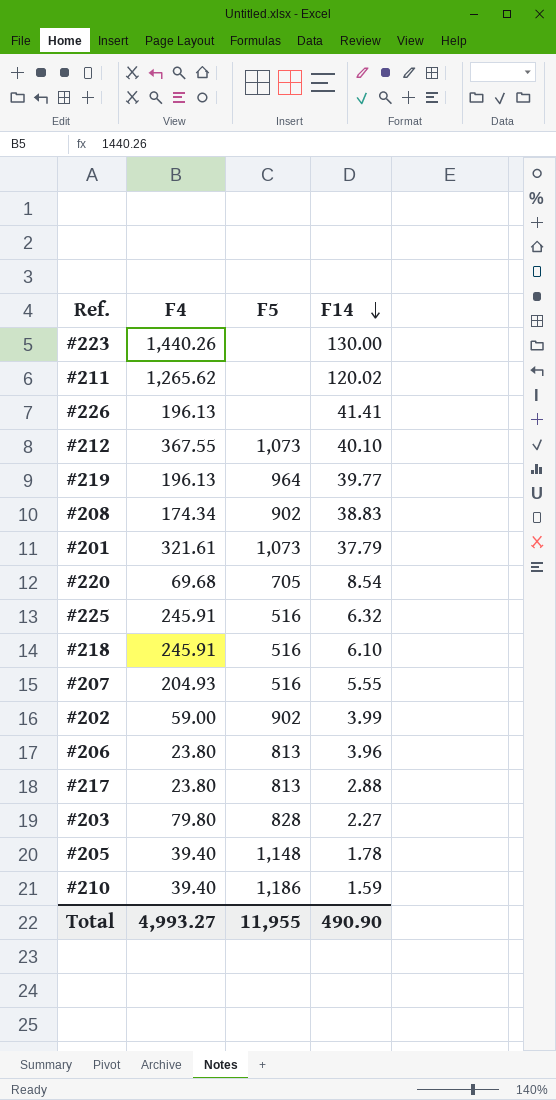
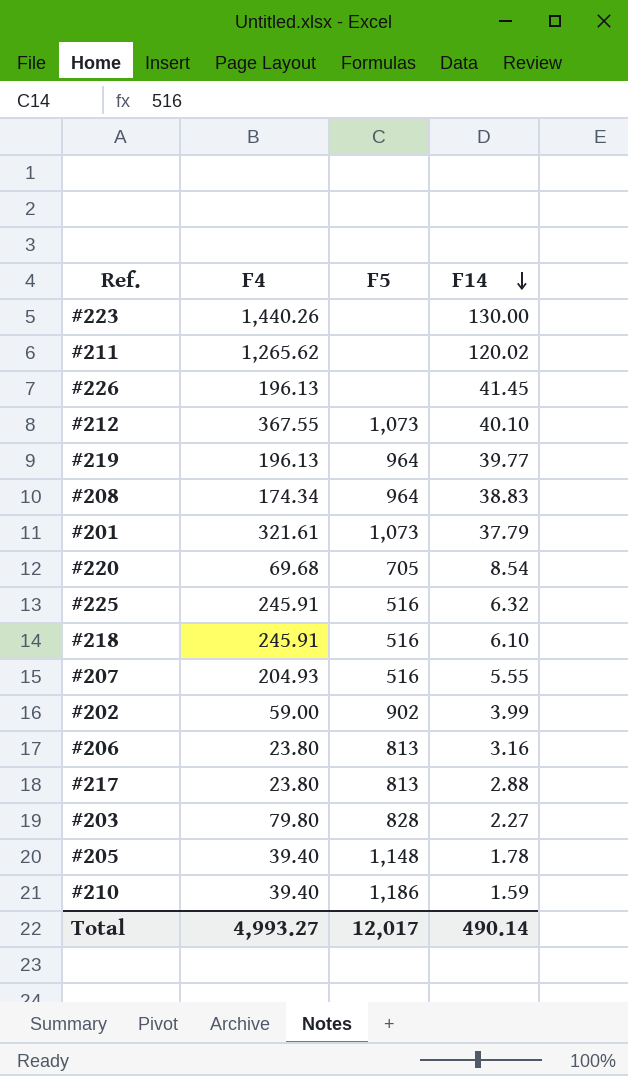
#226 | F14: 41.41 -> 41.45
#208 | F5: 902 -> 964
#206 | F14: 3.96 -> 3.16
Total | F5: 11,955 -> 12,017
Total | F14: 490.90 -> 490.14

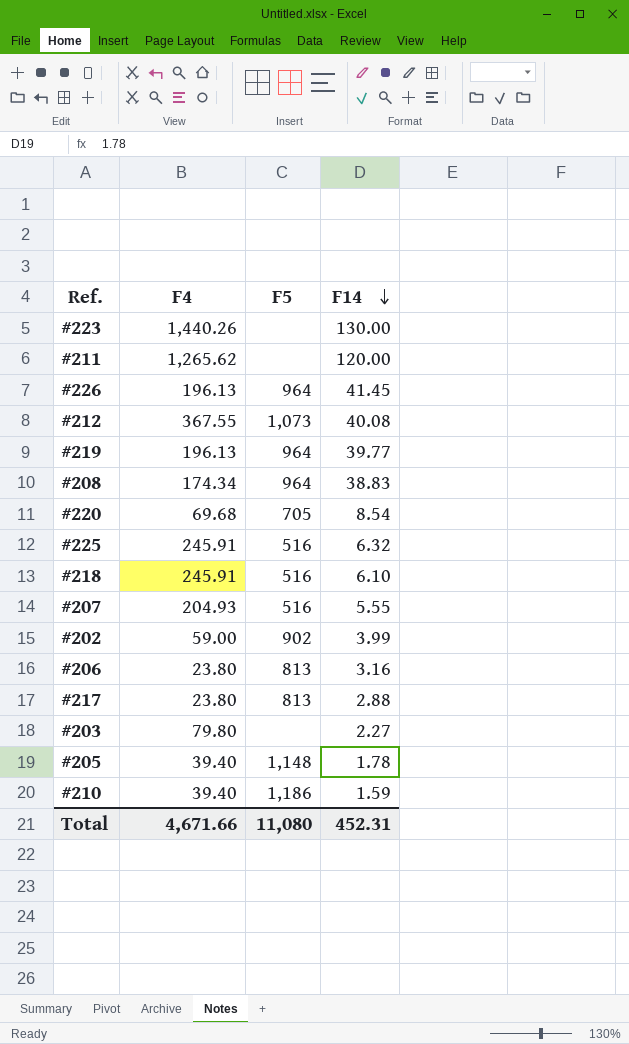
row #201: 321.61 | 1,073 | 37.79 -> none
#211 | F14: 120.02 -> 120.00
#226 | F5: none -> 964
#212 | F14: 40.10 -> 40.08
#203 | F5: 828 -> none
Total | F4: 4,993.27 -> 4,671.66
Total | F5: 12,017 -> 11,080
Total | F14: 490.14 -> 452.31

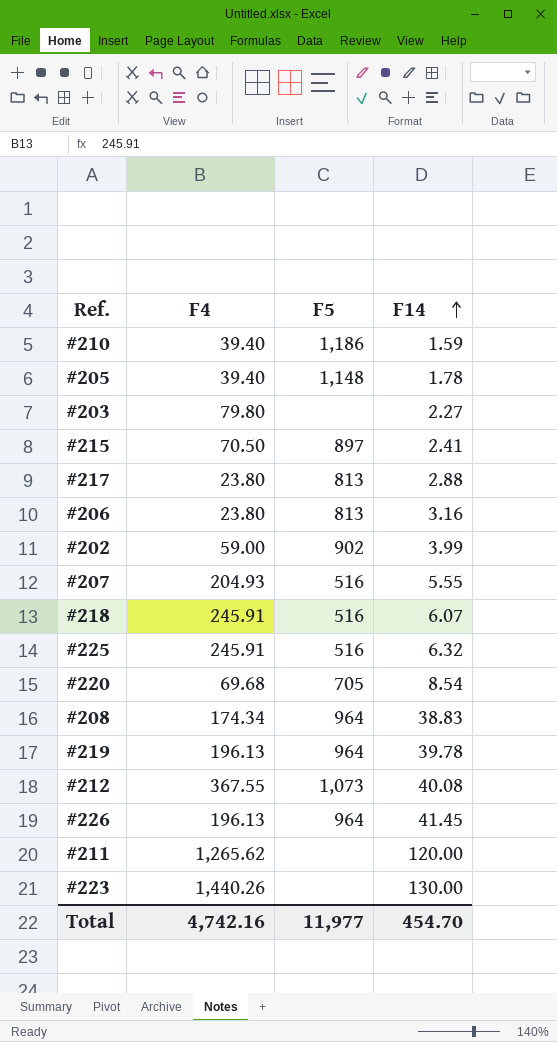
row order: F14 descending -> F14 ascending
row #215: none -> 70.50 | 897 | 2.41
#218 | F14: 6.10 -> 6.07
#219 | F14: 39.77 -> 39.78
Total | F4: 4,671.66 -> 4,742.16
Total | F5: 11,080 -> 11,977
Total | F14: 452.31 -> 454.70

